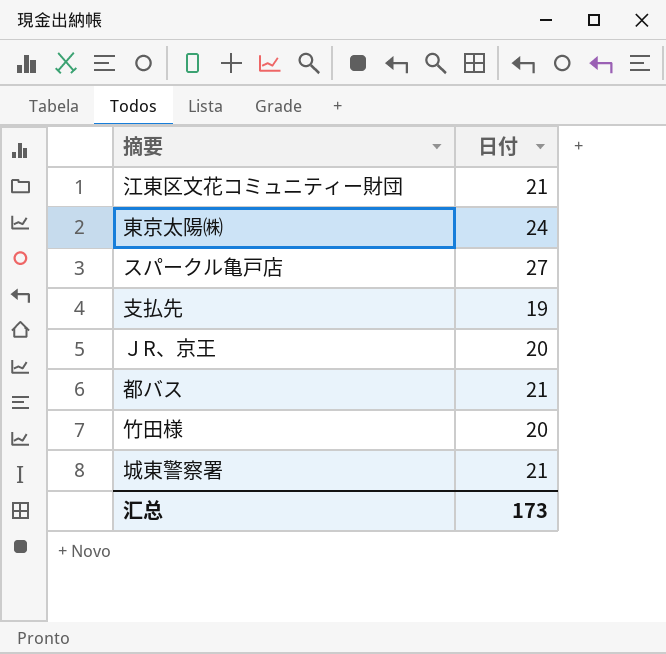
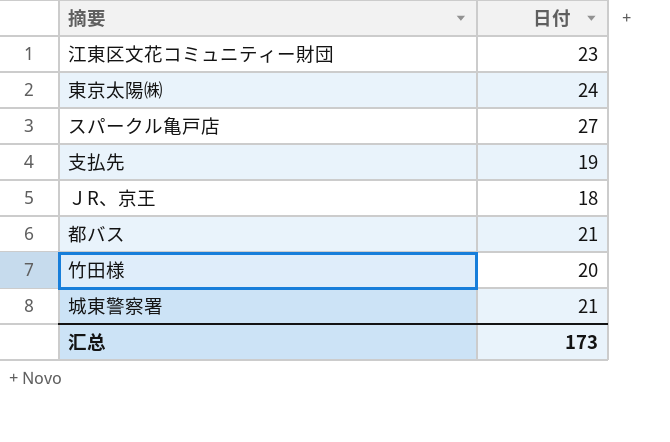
江東区文花コミュニティー財団 | 日付: 21 -> 23
ＪR、京王 | 日付: 20 -> 18

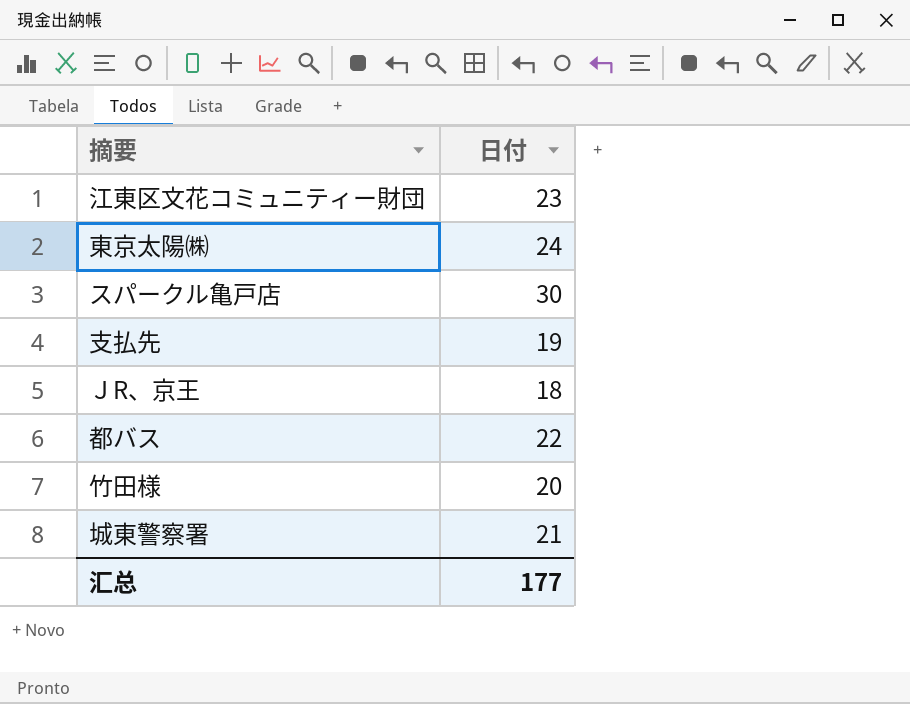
スパークル亀戸店 | 日付: 27 -> 30
都バス | 日付: 21 -> 22
汇总 | 日付: 173 -> 177

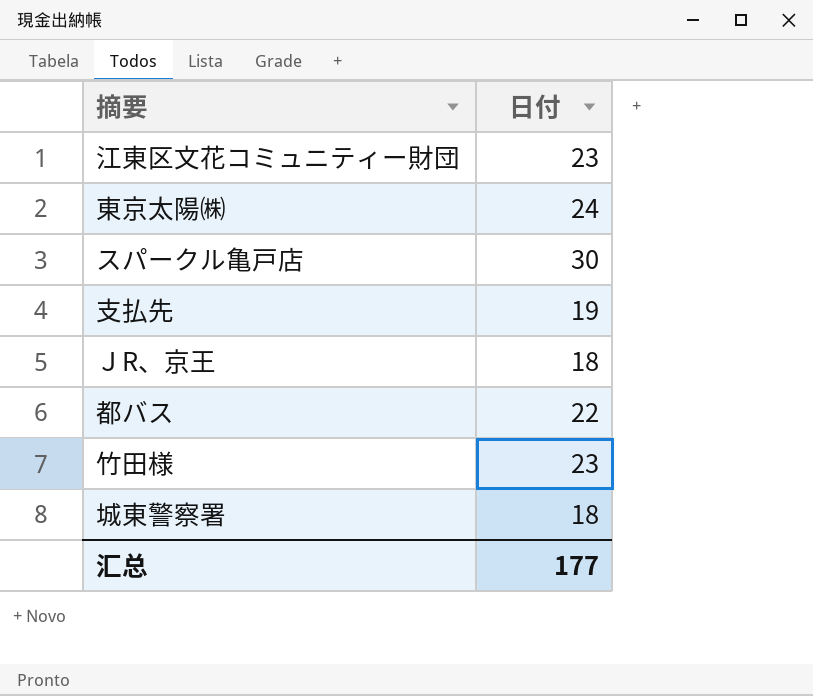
竹田様 | 日付: 20 -> 23
城東警察署 | 日付: 21 -> 18

